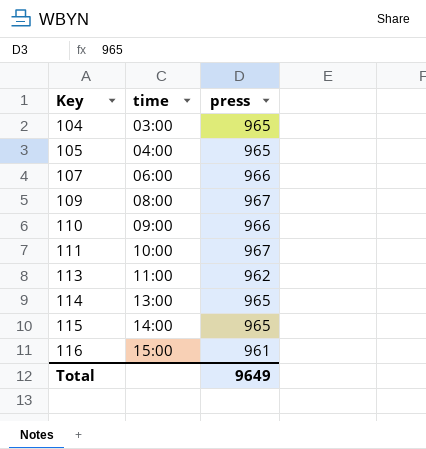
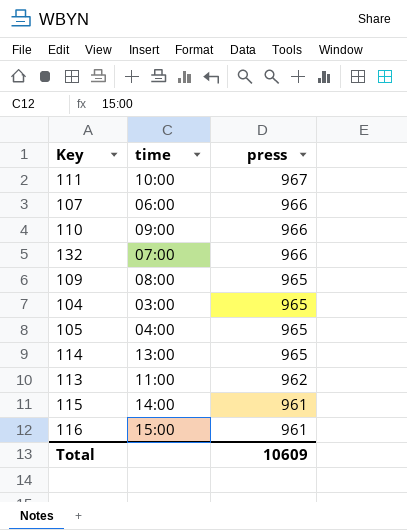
row order: Key ascending -> press descending
row 132: none -> 07:00 | 966
109 | press: 967 -> 965
115 | press: 965 -> 961
Total | press: 9649 -> 10609

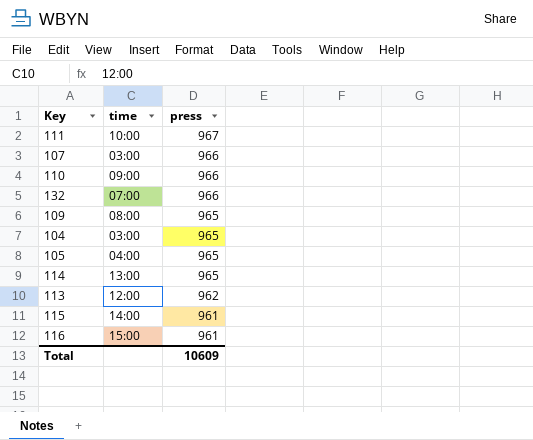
107 | time: 06:00 -> 03:00
113 | time: 11:00 -> 12:00

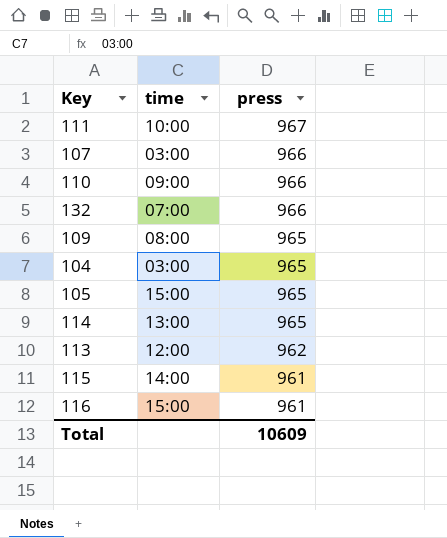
105 | time: 04:00 -> 15:00

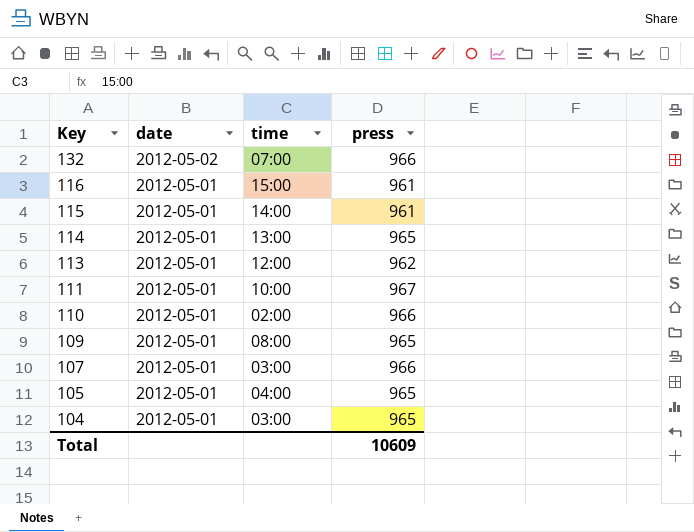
row order: press descending -> Key descending
column date | position: none -> 2
110 | time: 09:00 -> 02:00
105 | time: 15:00 -> 04:00

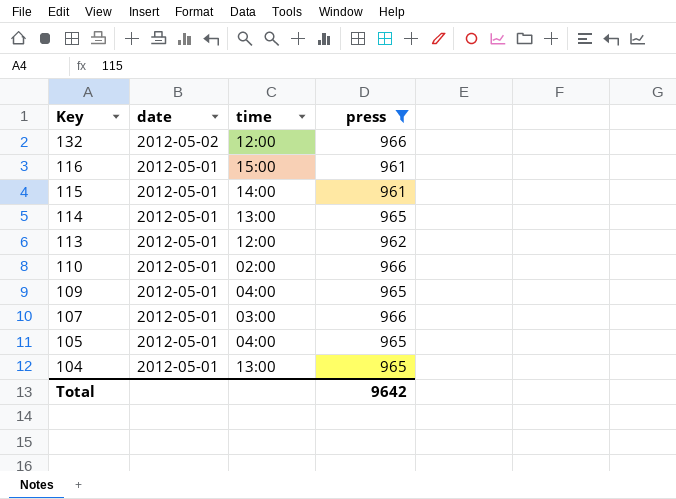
filter: none -> press != 967
132 | time: 07:00 -> 12:00
109 | time: 08:00 -> 04:00
104 | time: 03:00 -> 13:00
Total | press: 10609 -> 9642

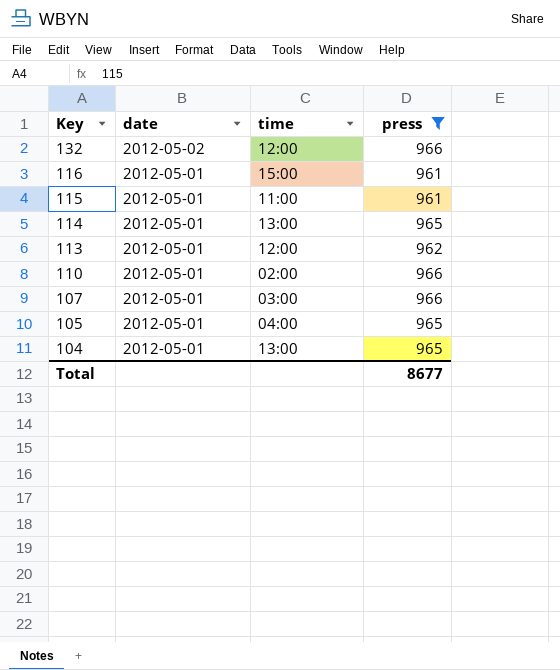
row 109: 2012-05-01 | 04:00 | 965 -> none
115 | time: 14:00 -> 11:00
Total | press: 9642 -> 8677

